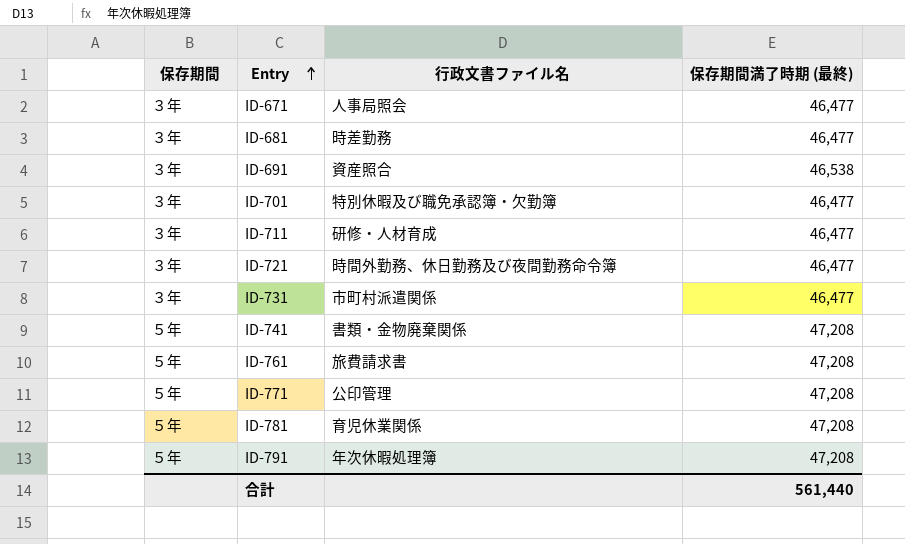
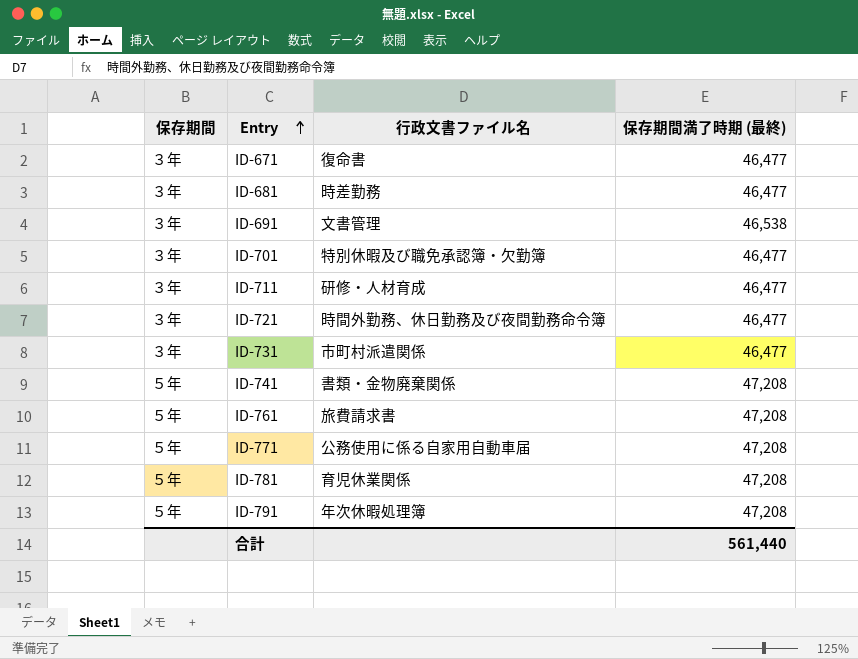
ID-671 | 行政文書ファイル名: 人事局照会 -> 復命書
ID-691 | 行政文書ファイル名: 資産照合 -> 文書管理
ID-771 | 行政文書ファイル名: 公印管理 -> 公務使用に係る自家用自動車届

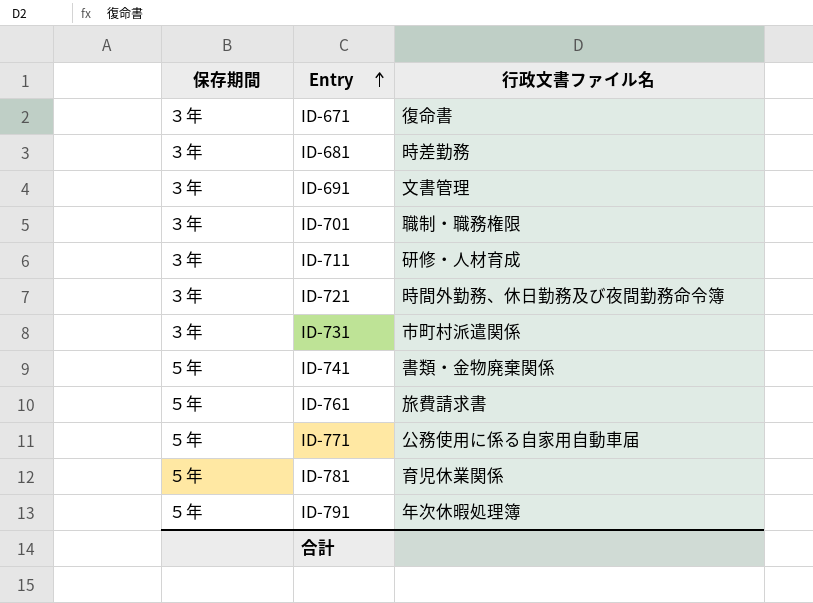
column 保存期間満了時期 (最終) | position: 4 -> none
ID-701 | 行政文書ファイル名: 特別休暇及び職免承認簿・欠勤簿 -> 職制・職務権限

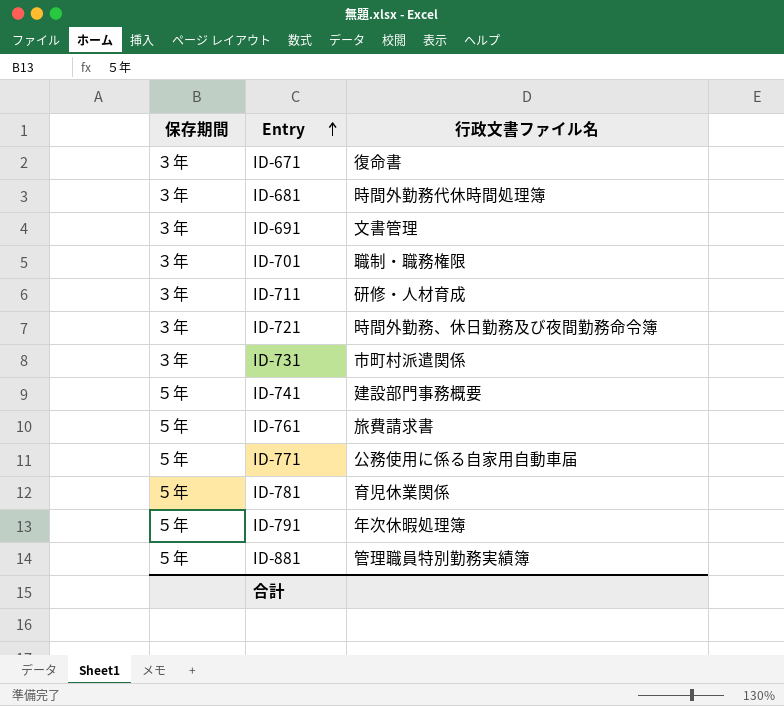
ID-681 | 行政文書ファイル名: 時差勤務 -> 時間外勤務代休時間処理簿
ID-741 | 行政文書ファイル名: 書類・金物廃棄関係 -> 建設部門事務概要
row ID-881: none -> ５年 | 管理職員特別勤務実績簿

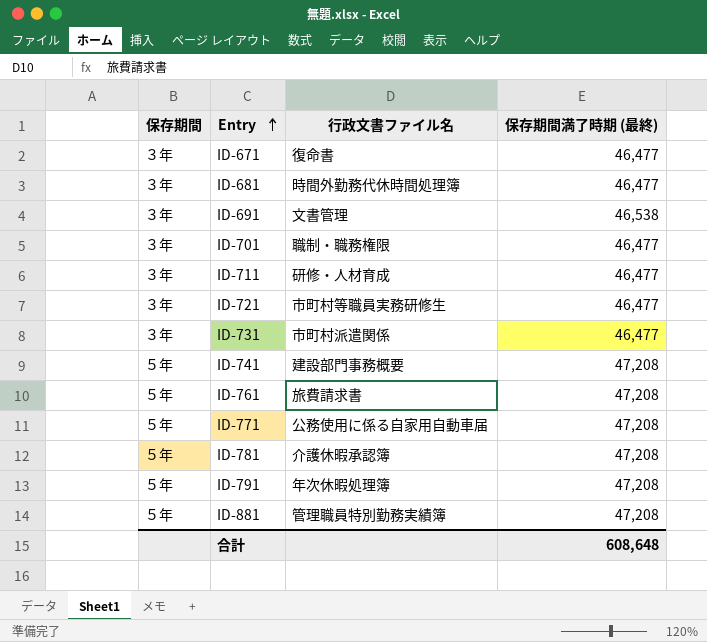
column 保存期間満了時期 (最終) | position: none -> 4
ID-721 | 行政文書ファイル名: 時間外勤務、休日勤務及び夜間勤務命令簿 -> 市町村等職員実務研修生
ID-781 | 行政文書ファイル名: 育児休業関係 -> 介護休暇承認簿

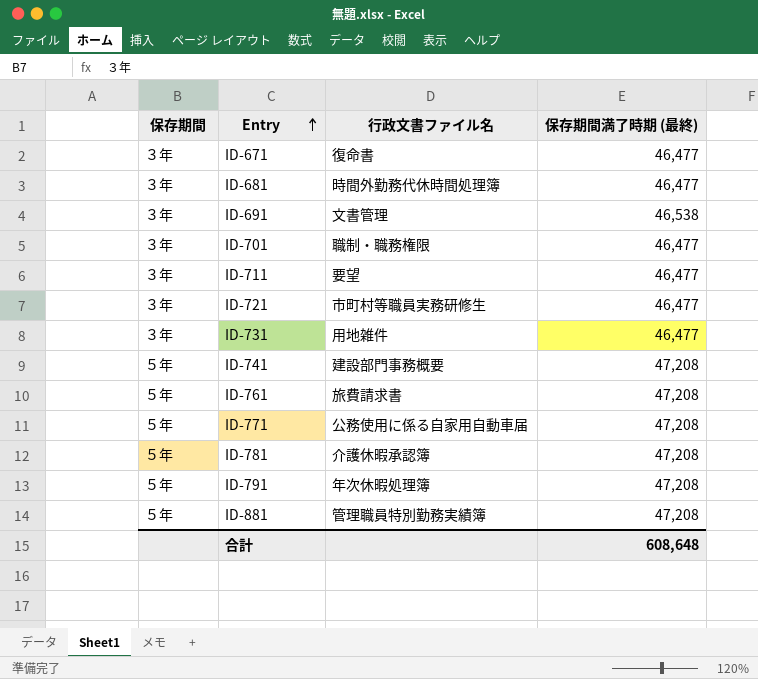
ID-711 | 行政文書ファイル名: 研修・人材育成 -> 要望
ID-731 | 行政文書ファイル名: 市町村派遣関係 -> 用地雑件

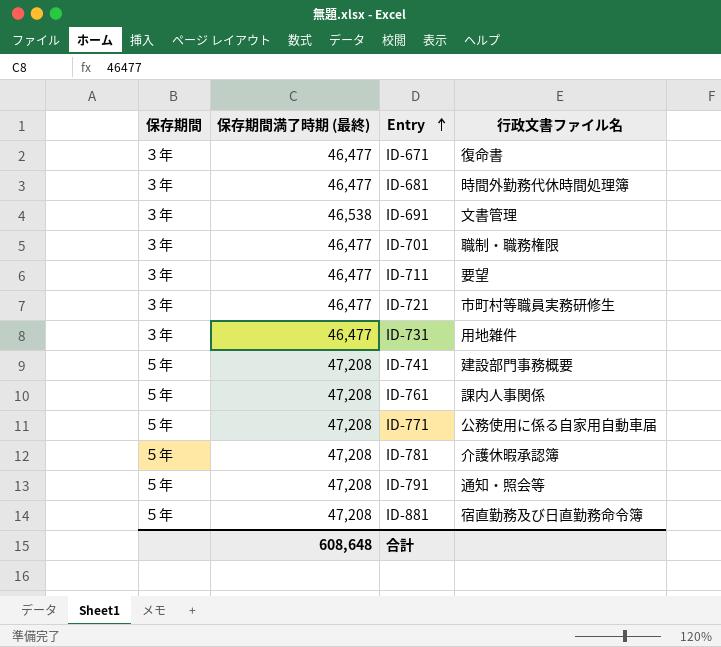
column 保存期間満了時期 (最終) | position: 4 -> 2
ID-761 | 行政文書ファイル名: 旅費請求書 -> 課内人事関係
ID-791 | 行政文書ファイル名: 年次休暇処理簿 -> 通知・照会等
ID-881 | 行政文書ファイル名: 管理職員特別勤務実績簿 -> 宿直勤務及び日直勤務命令簿

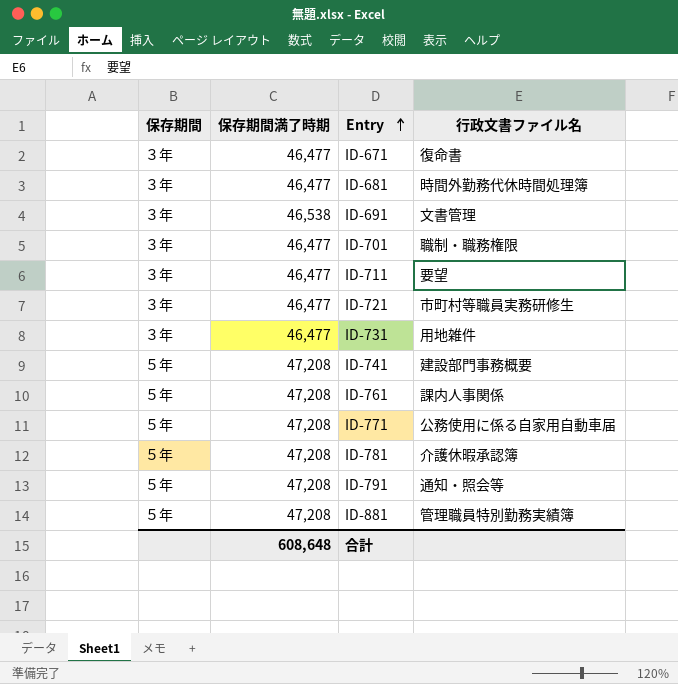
column name: 保存期間満了時期 (最終) -> 保存期間満了時期
ID-881 | 行政文書ファイル名: 宿直勤務及び日直勤務命令簿 -> 管理職員特別勤務実績簿

